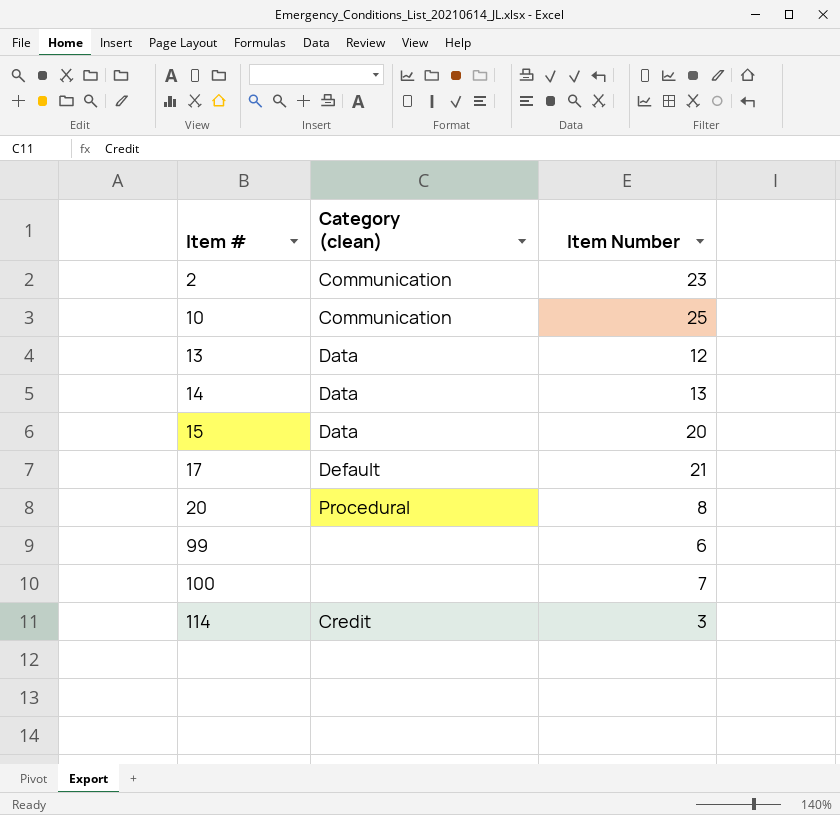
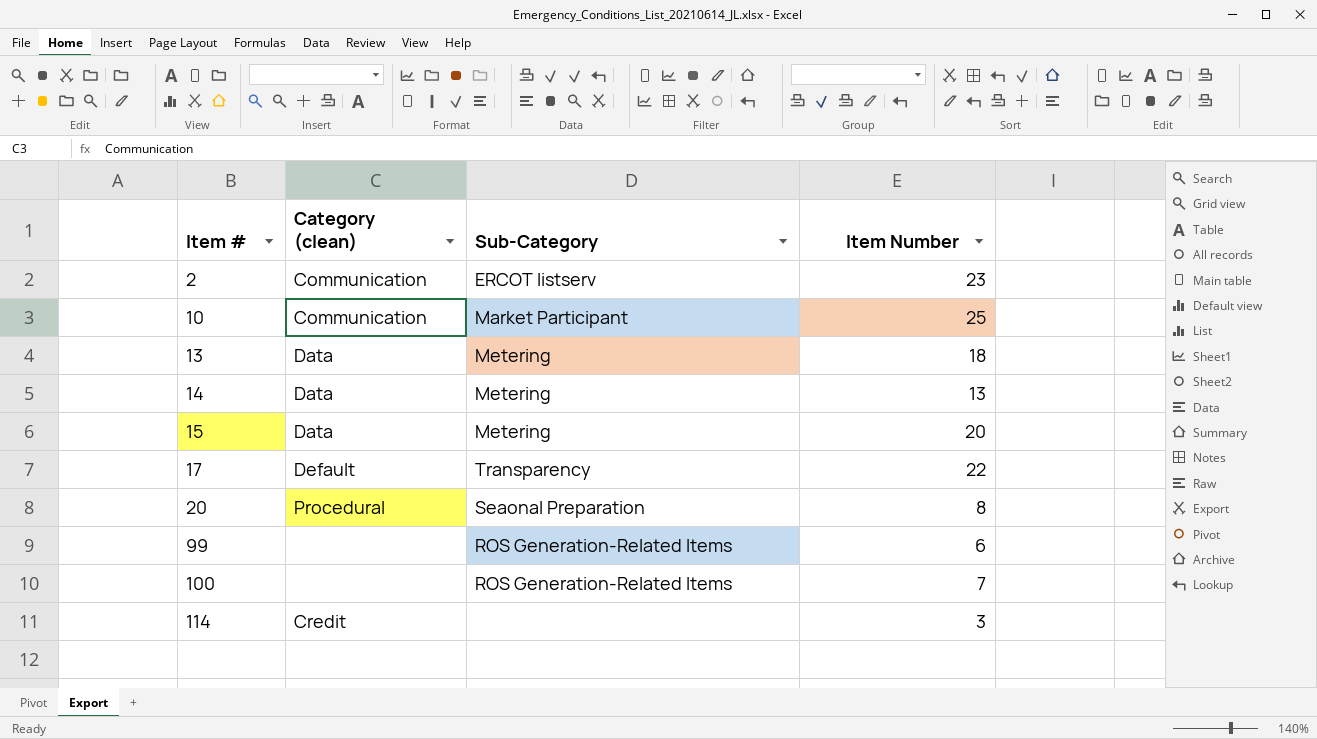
column Sub-Category | position: none -> 3
13 | Item Number: 12 -> 18
17 | Item Number: 21 -> 22

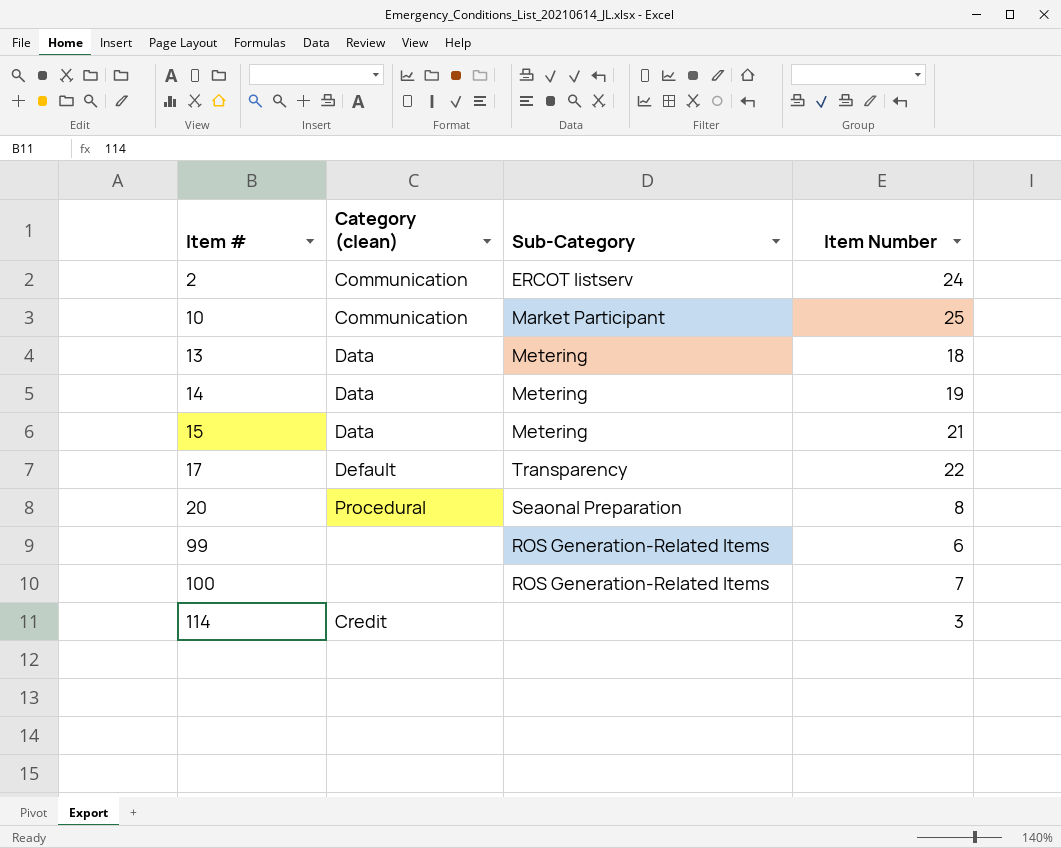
2 | Item Number: 23 -> 24
14 | Item Number: 13 -> 19
15 | Item Number: 20 -> 21

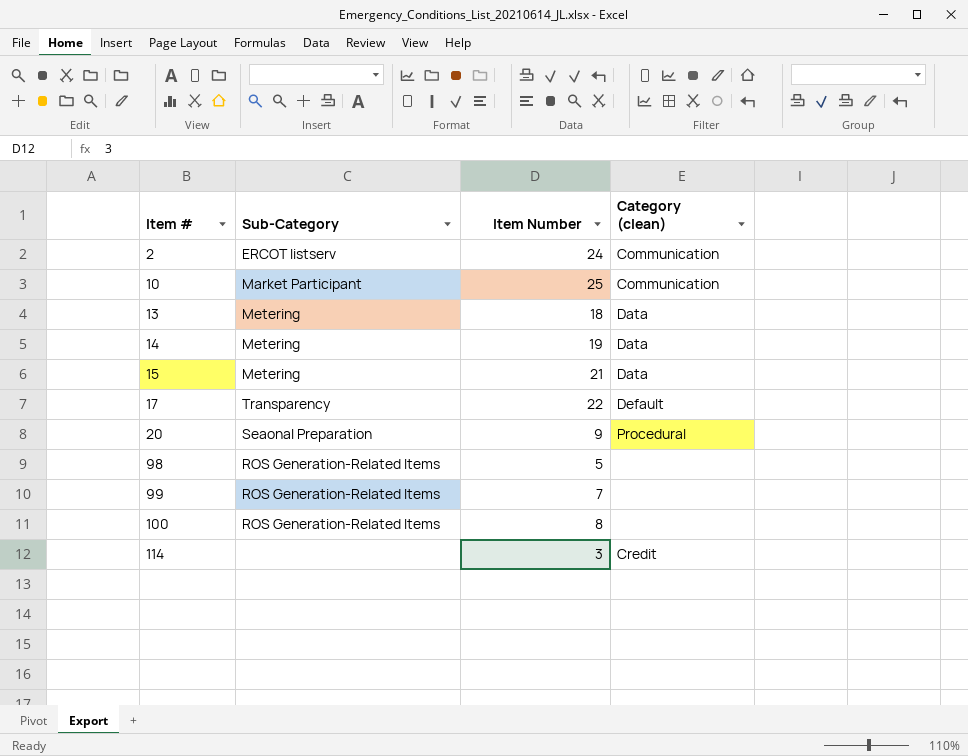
column Category (clean) | position: 2 -> 4
20 | Item Number: 8 -> 9
row 98: none -> ROS Generation-Related Items | 5 | none
99 | Item Number: 6 -> 7
100 | Item Number: 7 -> 8

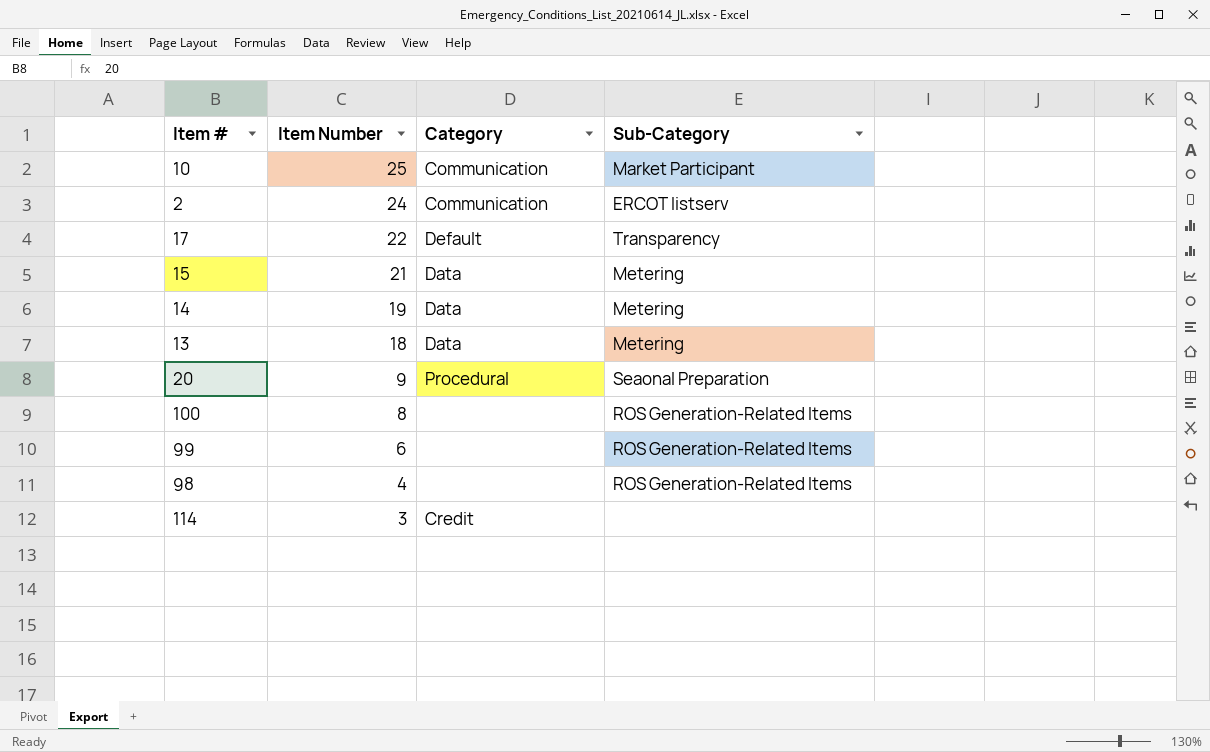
row order: Item # ascending -> Item Number descending
column name: Category (clean) -> Category
column Sub-Category | position: 2 -> 4
99 | Item Number: 7 -> 6
98 | Item Number: 5 -> 4

